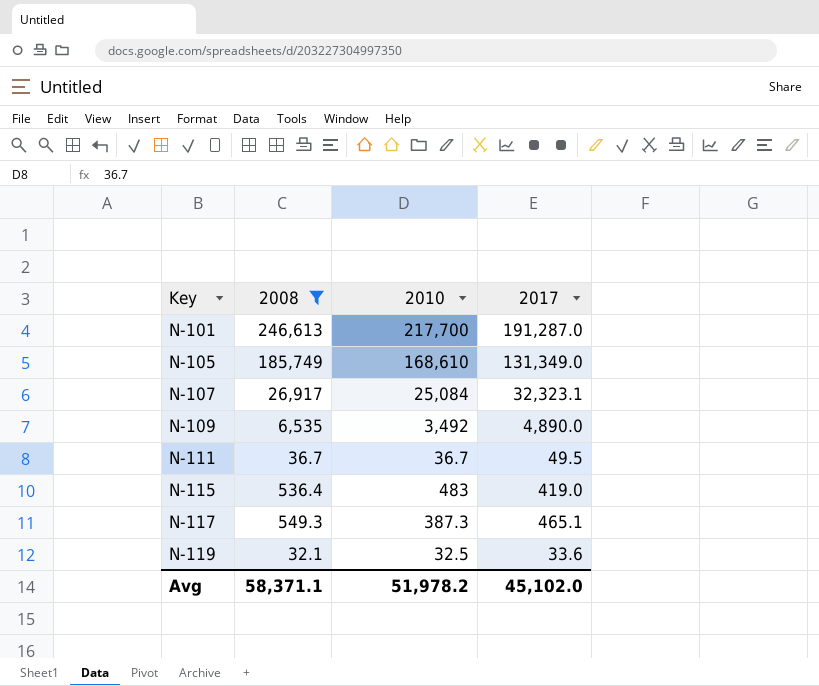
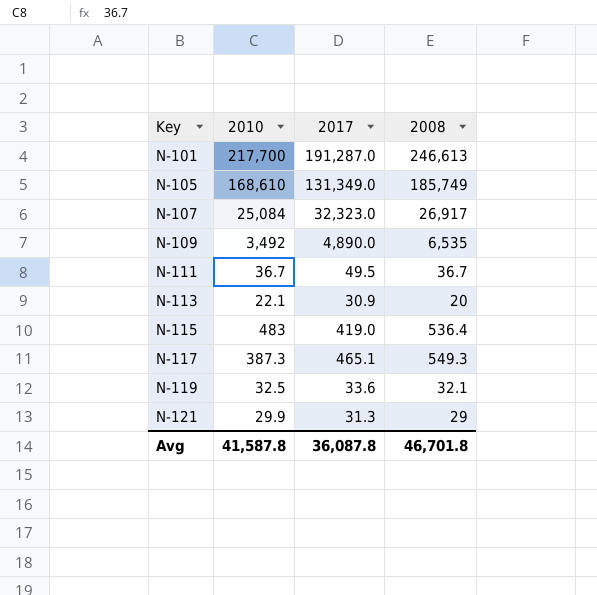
filter: 2008 >= 32.1 -> none
column 2008 | position: 2 -> 4
N-107 | 2017: 32,323.1 -> 32,323.0
Avg | 2010: 51,978.2 -> 41,587.8
Avg | 2017: 45,102.0 -> 36,087.8
Avg | 2008: 58,371.1 -> 46,701.8

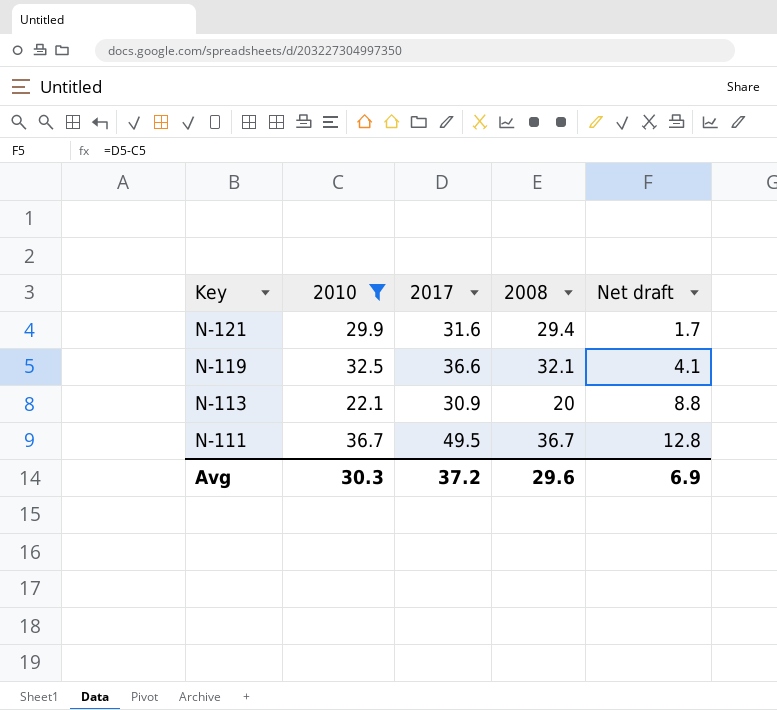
filter: none -> 2010 <= 36.7
row order: Key ascending -> Key descending
column Net draft | formula: none -> [2017] - [2010]
N-121 | 2017: 31.3 -> 31.6
N-121 | 2008: 29 -> 29.4
N-119 | 2017: 33.6 -> 36.6
Avg | 2010: 41,587.8 -> 30.3
Avg | 2017: 36,087.8 -> 37.2
Avg | 2008: 46,701.8 -> 29.6

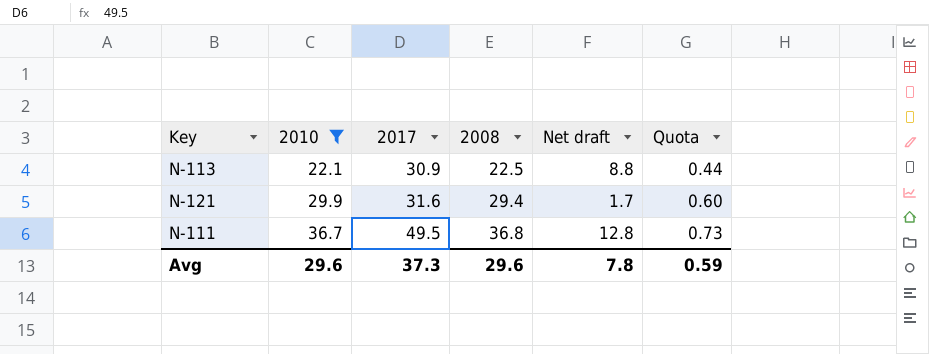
row order: Key descending -> 2010 ascending
column Quota | formula: none -> [2010] * 0.02
row N-119: 32.5 | 36.6 | 32.1 | 4.1 -> none
N-113 | 2008: 20 -> 22.5
N-111 | 2008: 36.7 -> 36.8
Avg | 2010: 30.3 -> 29.6
Avg | 2017: 37.2 -> 37.3
Avg | Net draft: 6.9 -> 7.8

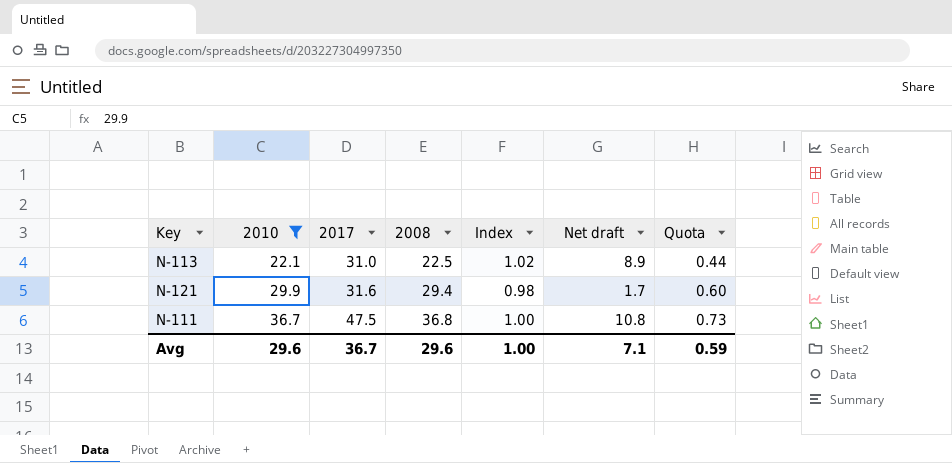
column Index | formula: none -> [2008] / [2010]
N-113 | 2017: 30.9 -> 31.0
N-113 | Net draft: 8.8 -> 8.9
N-111 | 2017: 49.5 -> 47.5
N-111 | Net draft: 12.8 -> 10.8
Avg | 2017: 37.3 -> 36.7
Avg | Net draft: 7.8 -> 7.1

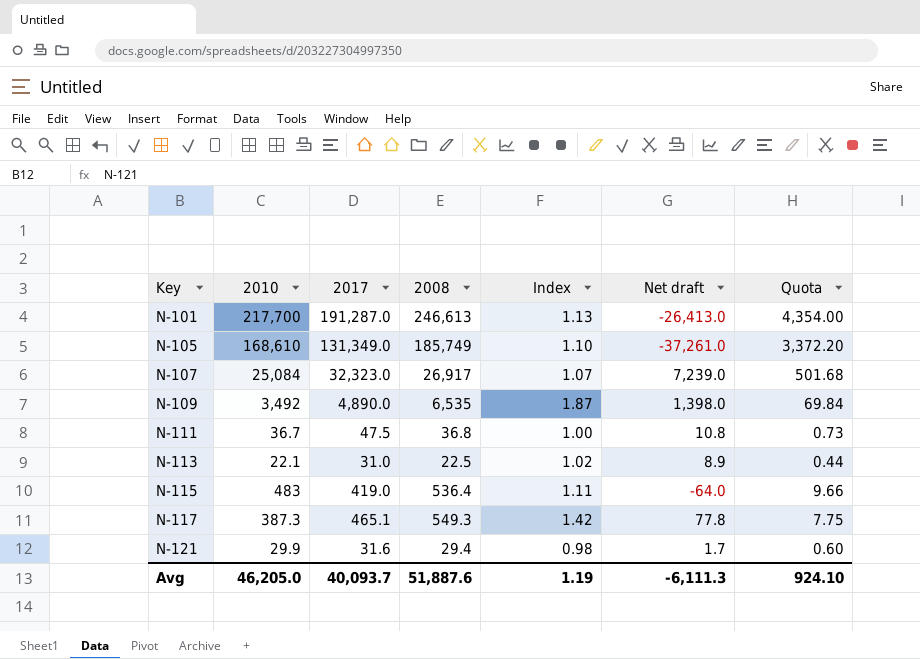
filter: 2010 <= 36.7 -> none
row order: 2010 ascending -> Key ascending
Avg | 2010: 29.6 -> 46,205.0
Avg | 2017: 36.7 -> 40,093.7
Avg | 2008: 29.6 -> 51,887.6
Avg | Index: 1.00 -> 1.19
Avg | Net draft: 7.1 -> -6,111.3
Avg | Quota: 0.59 -> 924.10

